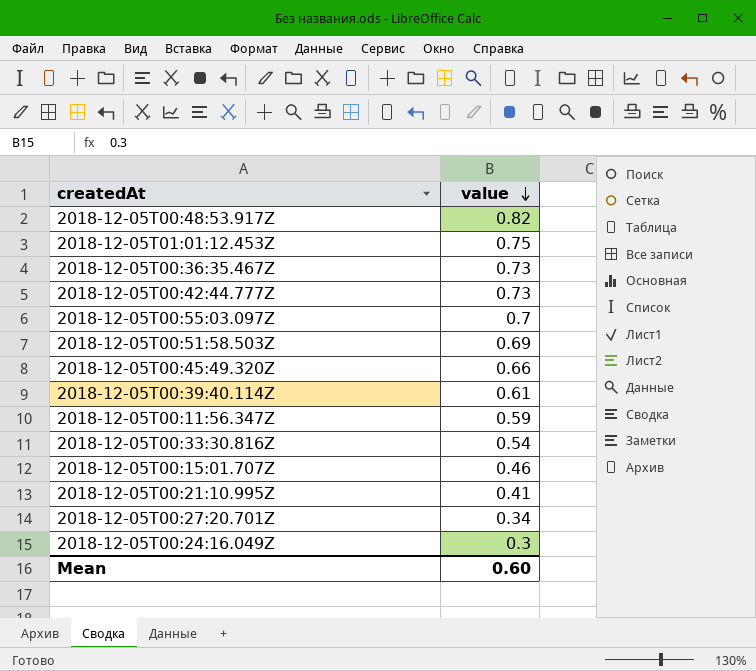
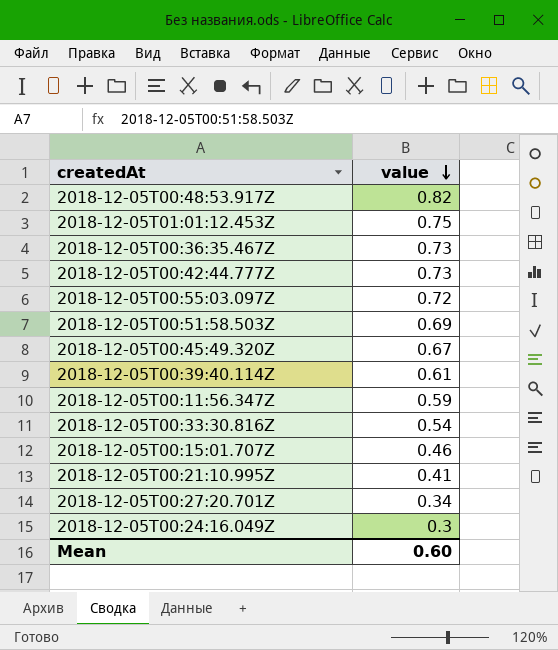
2018-12-05T00:55:03.097Z | value: 0.7 -> 0.72
2018-12-05T00:45:49.320Z | value: 0.66 -> 0.67

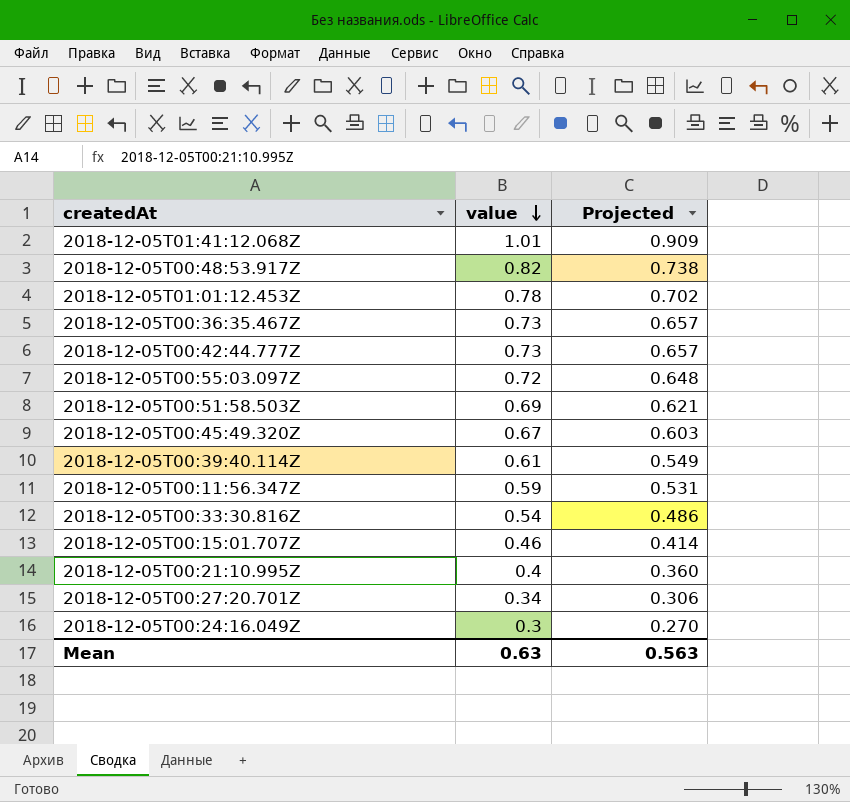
column Projected | formula: none -> [value] * 0.9
row 2018-12-05T01:41:12.068Z: none -> 1.01 | 0.909
2018-12-05T01:01:12.453Z | value: 0.75 -> 0.78
2018-12-05T00:21:10.995Z | value: 0.41 -> 0.4
Mean | value: 0.60 -> 0.63

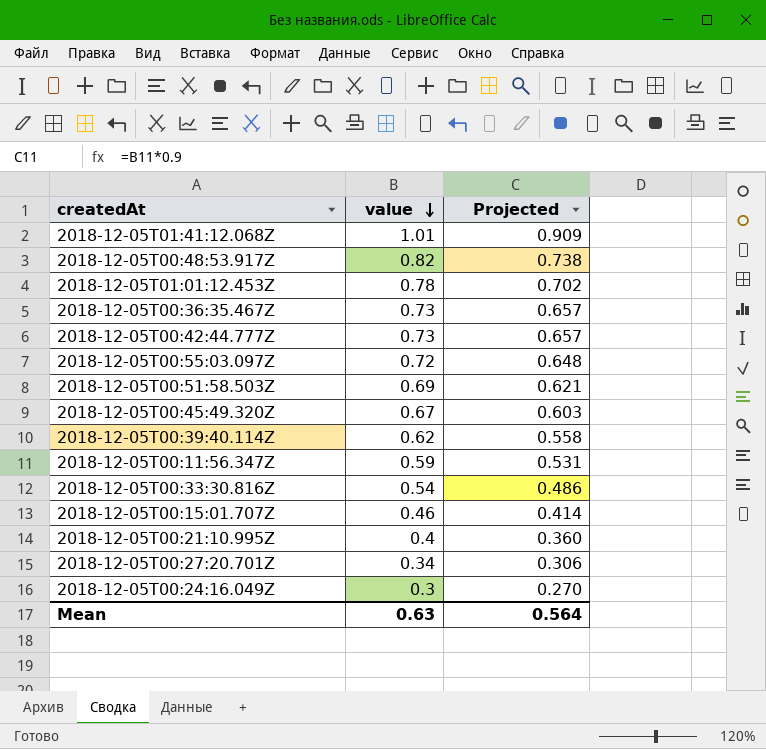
2018-12-05T00:39:40.114Z | value: 0.61 -> 0.62
2018-12-05T00:39:40.114Z | Projected: 0.549 -> 0.558
Mean | Projected: 0.563 -> 0.564

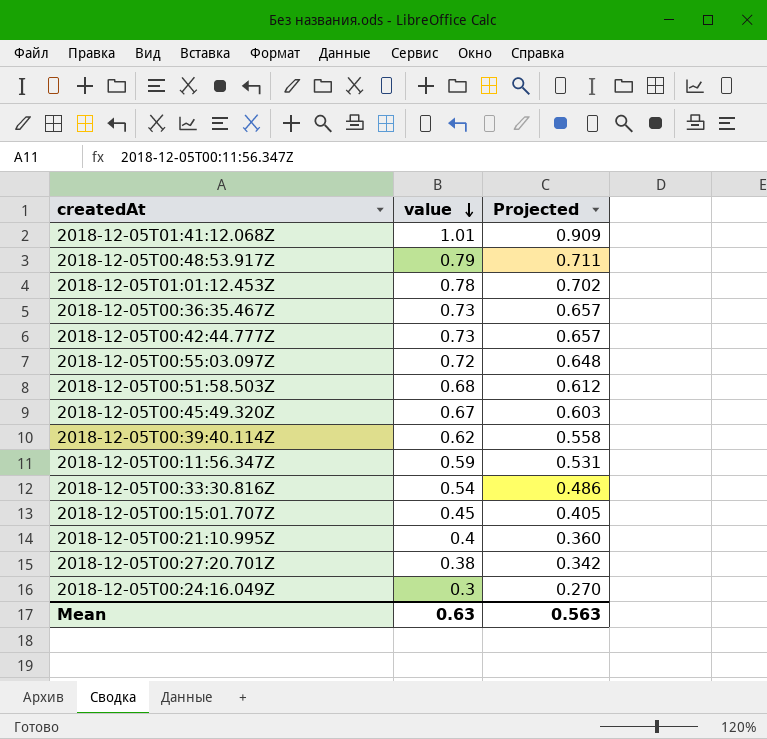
2018-12-05T00:48:53.917Z | value: 0.82 -> 0.79
2018-12-05T00:48:53.917Z | Projected: 0.738 -> 0.711
2018-12-05T00:51:58.503Z | value: 0.69 -> 0.68
2018-12-05T00:51:58.503Z | Projected: 0.621 -> 0.612
2018-12-05T00:15:01.707Z | value: 0.46 -> 0.45
2018-12-05T00:15:01.707Z | Projected: 0.414 -> 0.405
2018-12-05T00:27:20.701Z | value: 0.34 -> 0.38
2018-12-05T00:27:20.701Z | Projected: 0.306 -> 0.342
Mean | Projected: 0.564 -> 0.563

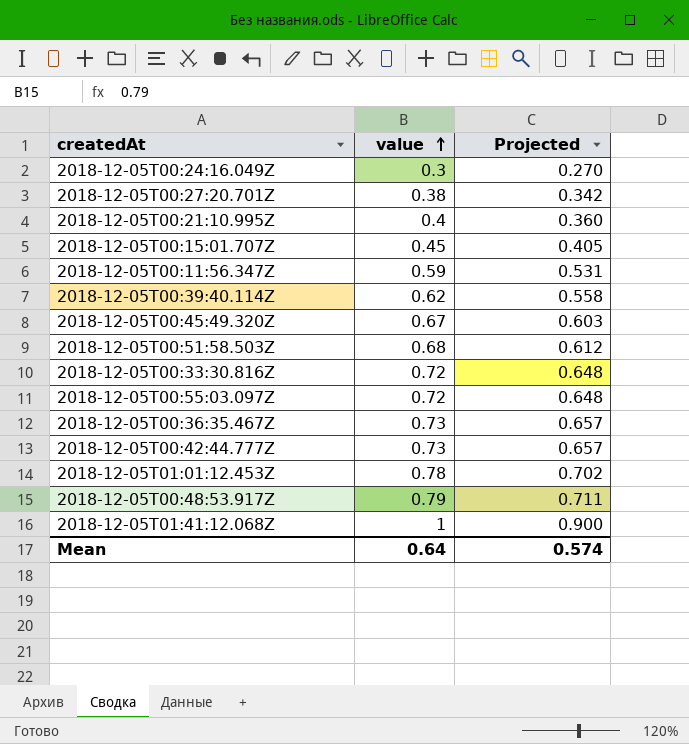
row order: value descending -> value ascending
2018-12-05T00:33:30.816Z | value: 0.54 -> 0.72
2018-12-05T00:33:30.816Z | Projected: 0.486 -> 0.648
2018-12-05T01:41:12.068Z | value: 1.01 -> 1
2018-12-05T01:41:12.068Z | Projected: 0.909 -> 0.900
Mean | value: 0.63 -> 0.64
Mean | Projected: 0.563 -> 0.574

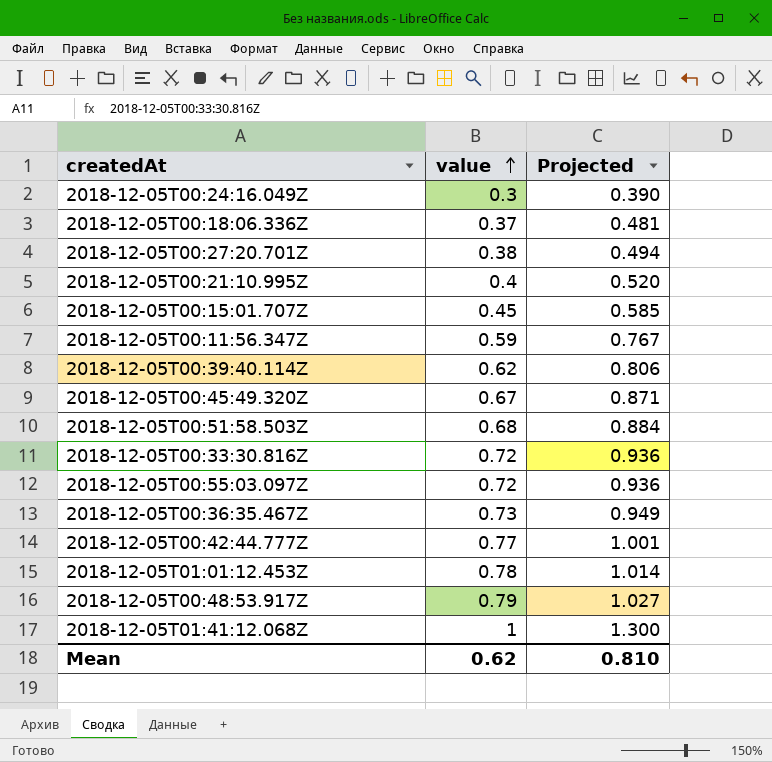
column Projected | formula: [value] * 0.9 -> [value] * 1.3
row 2018-12-05T00:18:06.336Z: none -> 0.37 | 0.481
2018-12-05T00:42:44.777Z | value: 0.73 -> 0.77
Mean | value: 0.64 -> 0.62
Mean | Projected: 0.574 -> 0.810

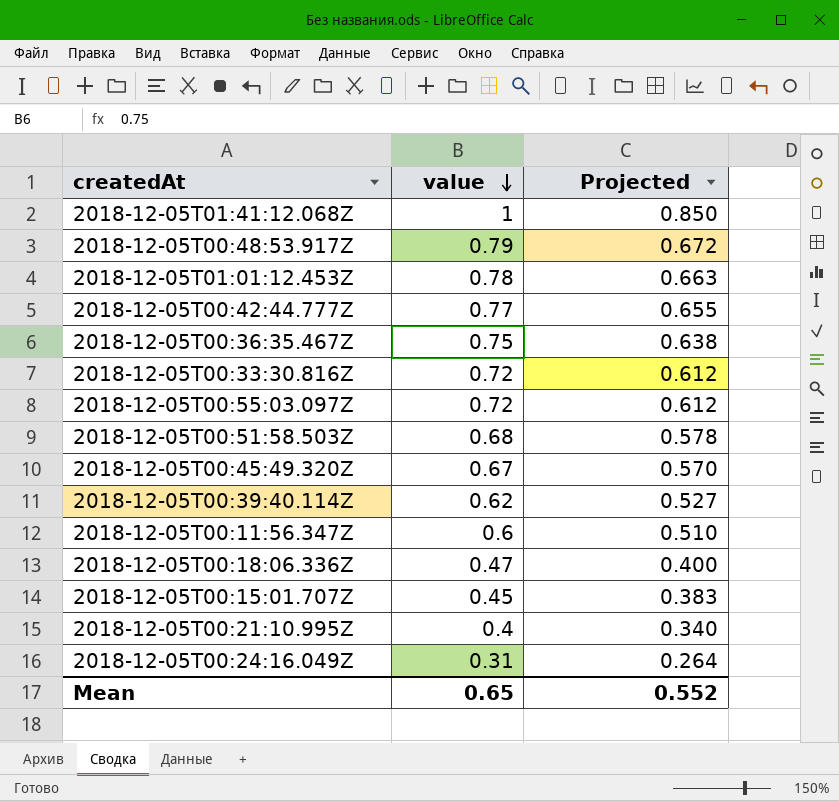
row order: value ascending -> value descending
column Projected | formula: [value] * 1.3 -> [value] * 0.85
row 2018-12-05T00:27:20.701Z: 0.38 | 0.494 -> none
2018-12-05T00:36:35.467Z | value: 0.73 -> 0.75
2018-12-05T00:11:56.347Z | value: 0.59 -> 0.6
2018-12-05T00:18:06.336Z | value: 0.37 -> 0.47
2018-12-05T00:24:16.049Z | value: 0.3 -> 0.31
Mean | value: 0.62 -> 0.65
Mean | Projected: 0.810 -> 0.552

